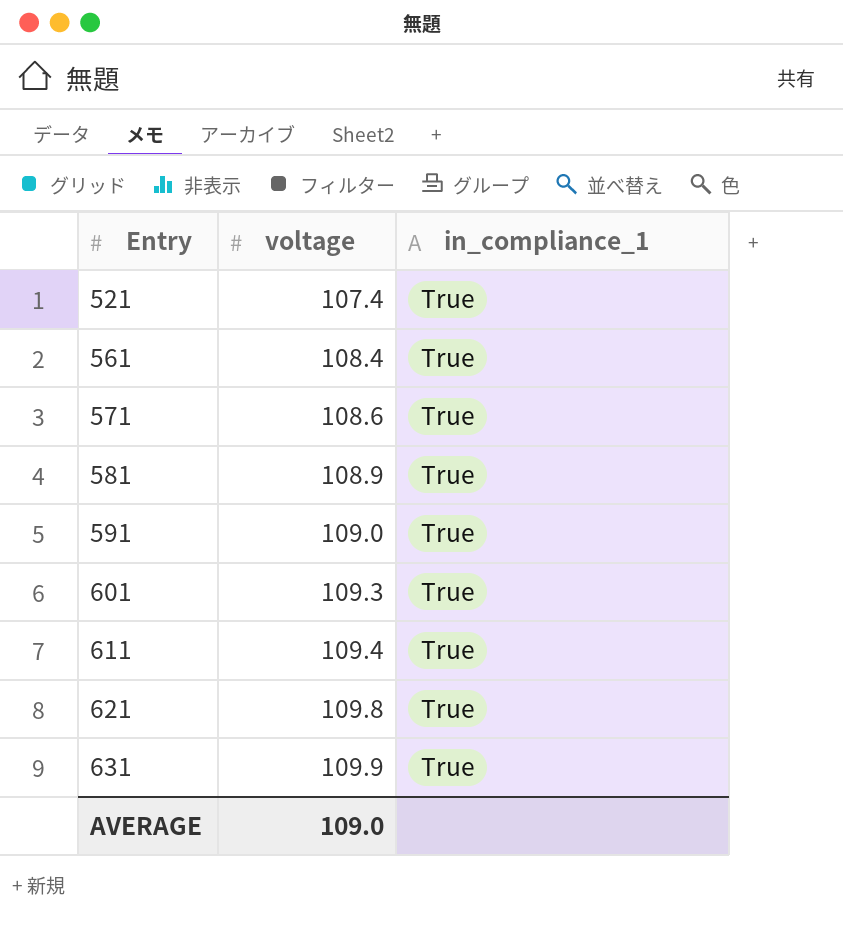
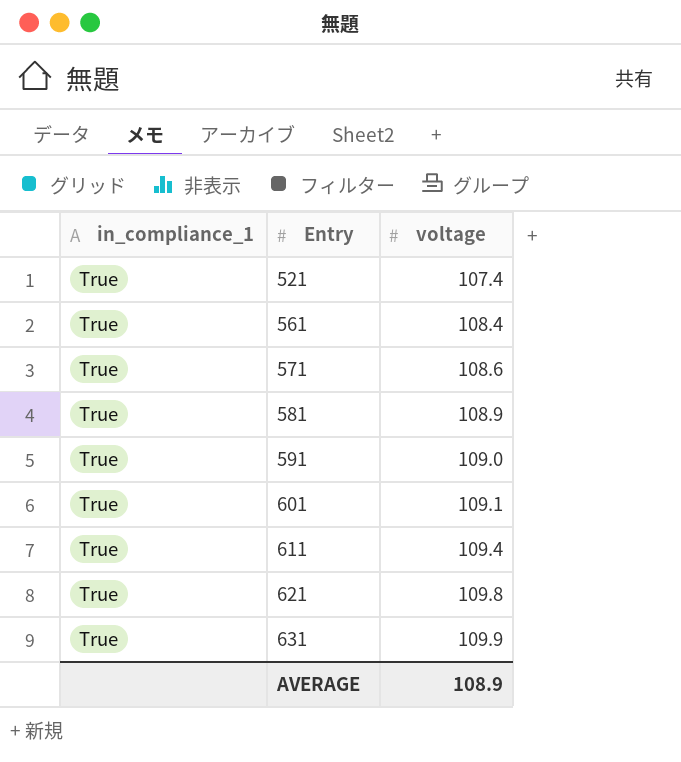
column in_compliance_1 | position: 3 -> 1
601 | voltage: 109.3 -> 109.1
AVERAGE | voltage: 109.0 -> 108.9

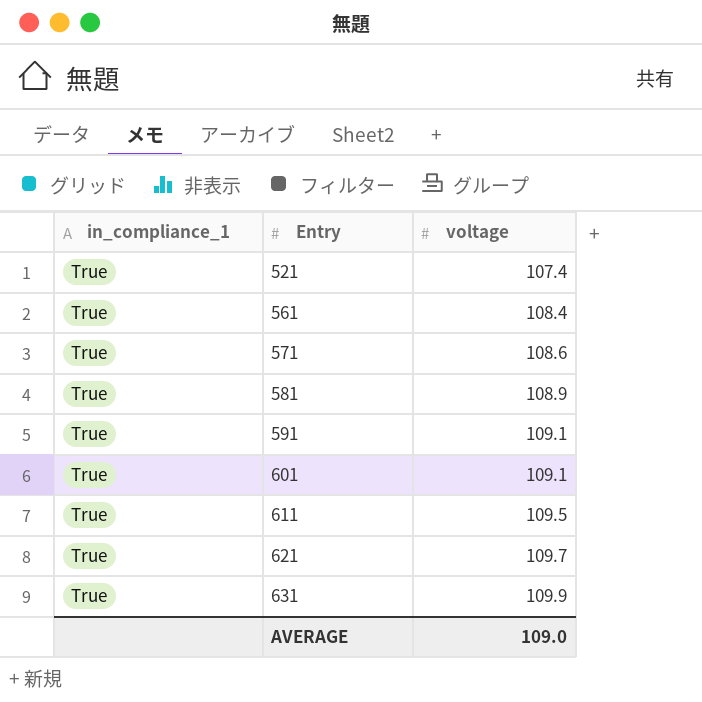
591 | voltage: 109.0 -> 109.1
611 | voltage: 109.4 -> 109.5
621 | voltage: 109.8 -> 109.7
AVERAGE | voltage: 108.9 -> 109.0

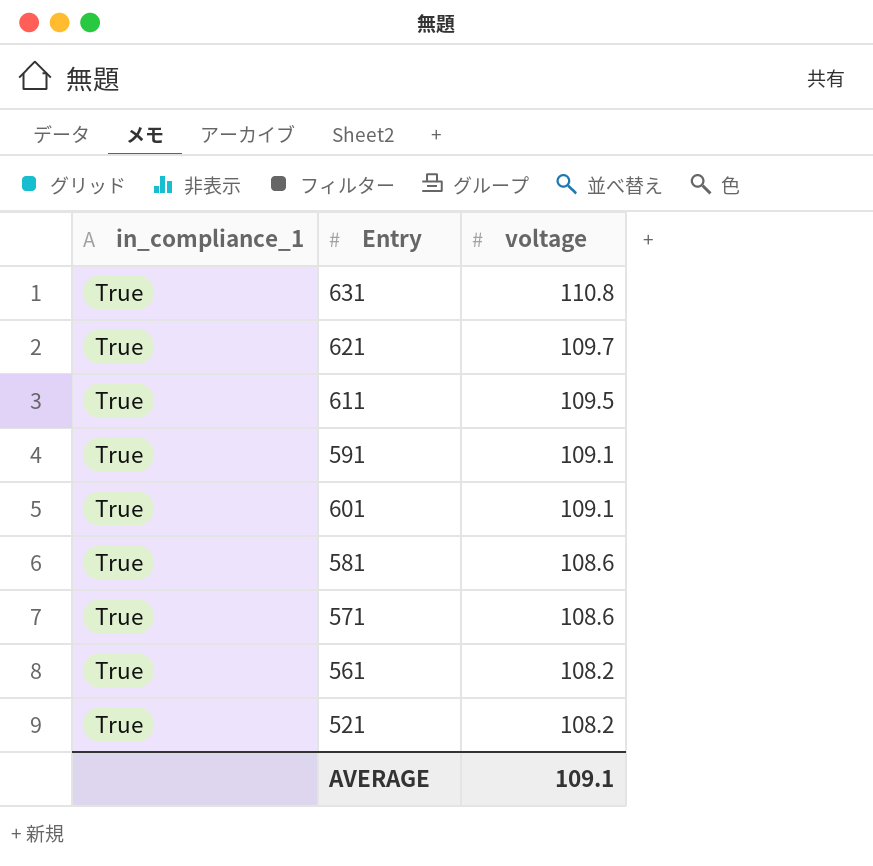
row order: Entry ascending -> voltage descending
631 | voltage: 109.9 -> 110.8
581 | voltage: 108.9 -> 108.6
561 | voltage: 108.4 -> 108.2
521 | voltage: 107.4 -> 108.2
AVERAGE | voltage: 109.0 -> 109.1

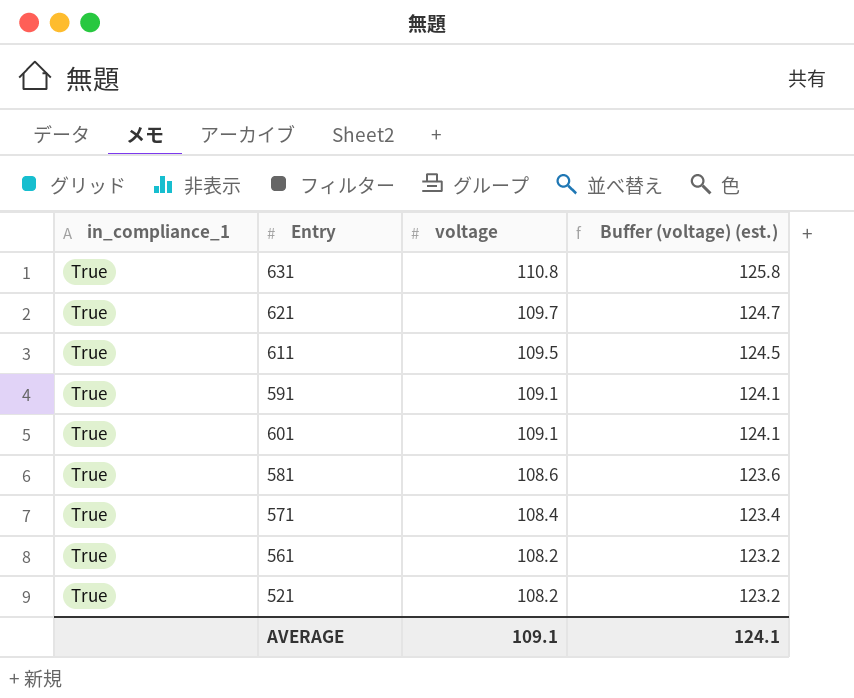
column Buffer (voltage) (est.) | formula: none -> [voltage] + 15
571 | voltage: 108.6 -> 108.4

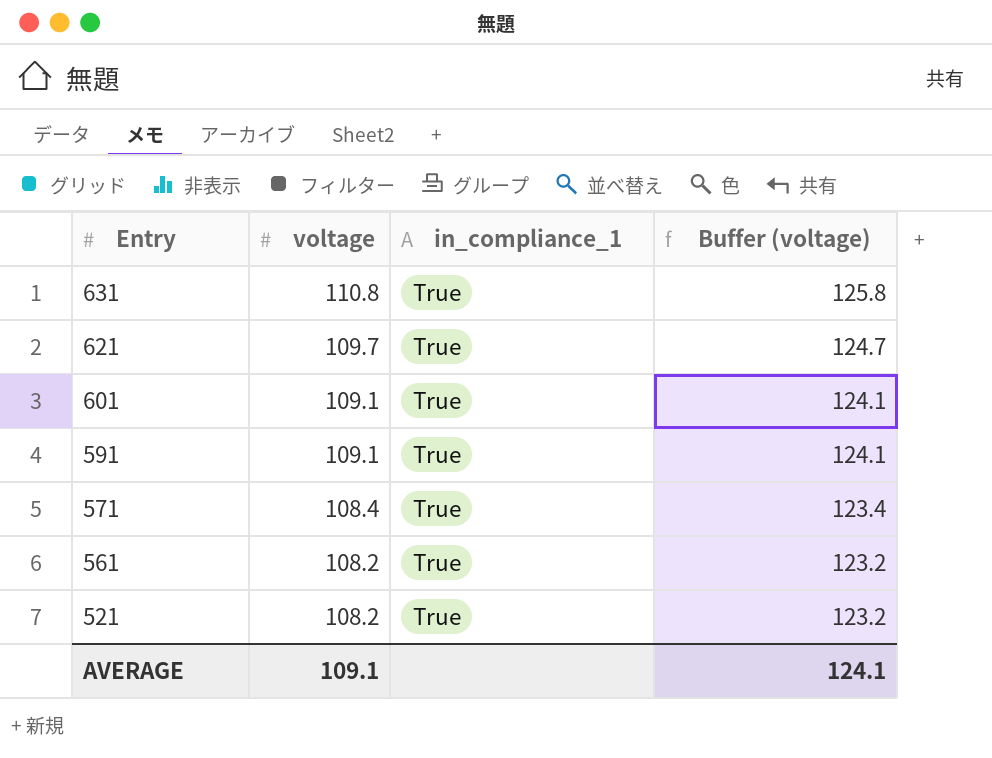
row order: voltage descending -> Entry descending
column in_compliance_1 | position: 1 -> 3
column name: Buffer (voltage) (est.) -> Buffer (voltage)
row 611: True | 109.5 | 124.5 -> none
row 581: True | 108.6 | 123.6 -> none

